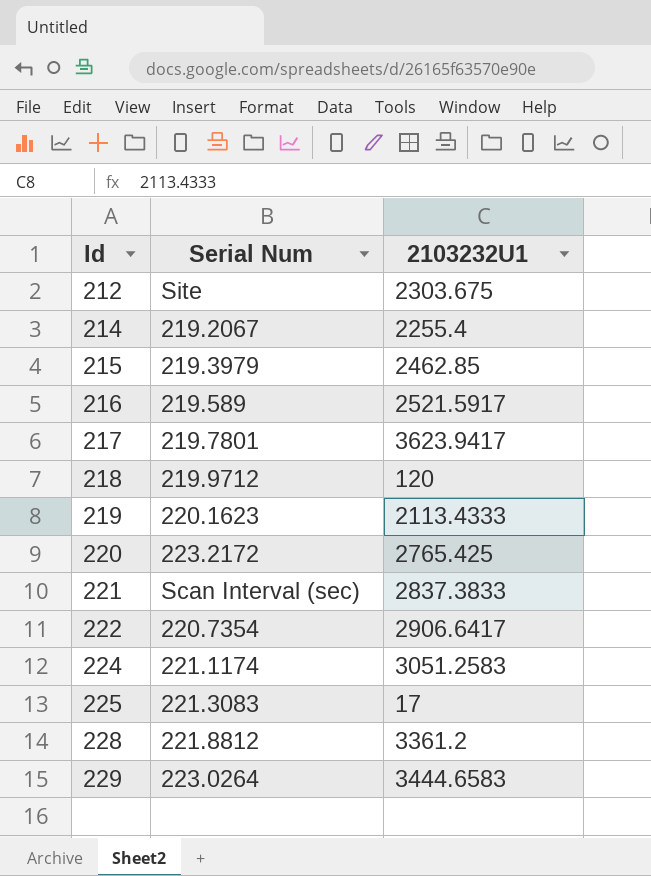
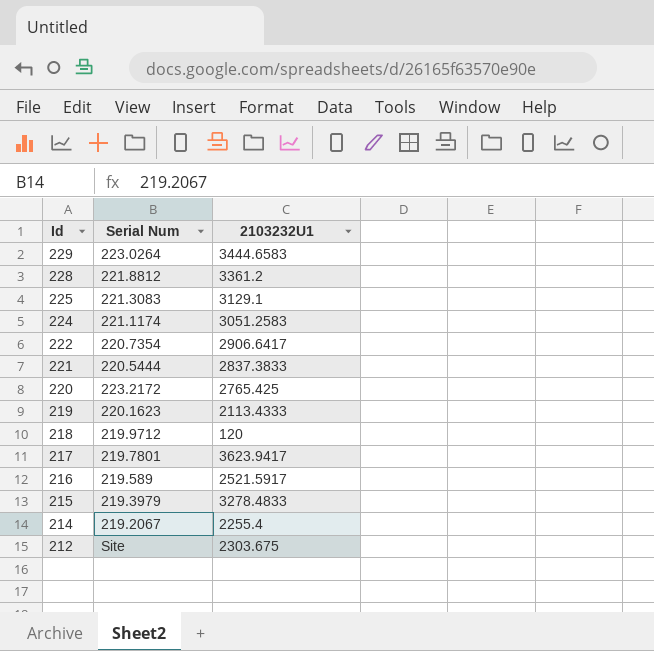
row order: Id ascending -> Id descending
225 | 2103232U1: 17 -> 3129.1
221 | Serial Num: Scan Interval (sec) -> 220.5444
215 | 2103232U1: 2462.85 -> 3278.4833

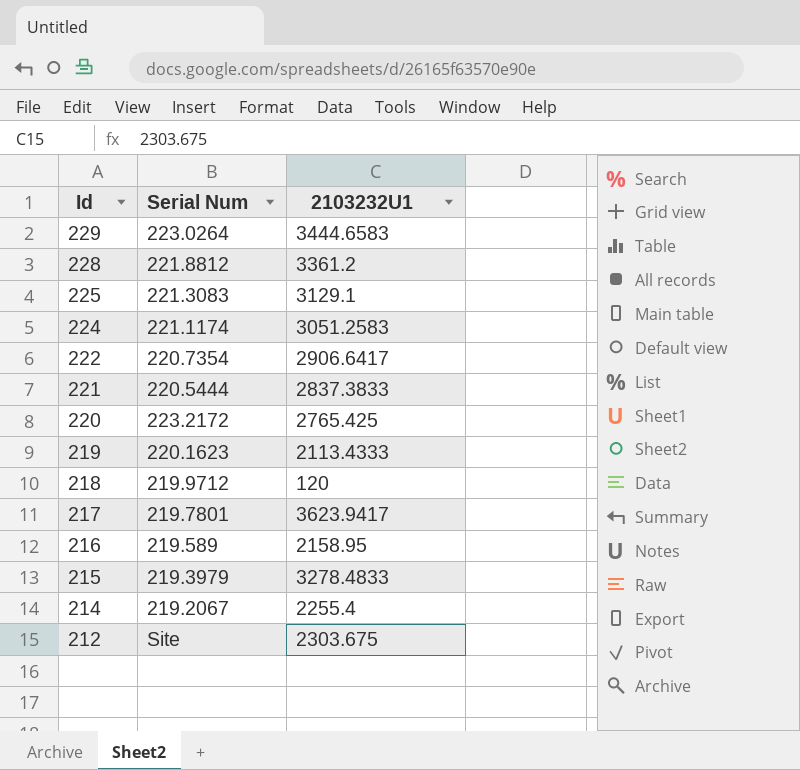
216 | 2103232U1: 2521.5917 -> 2158.95

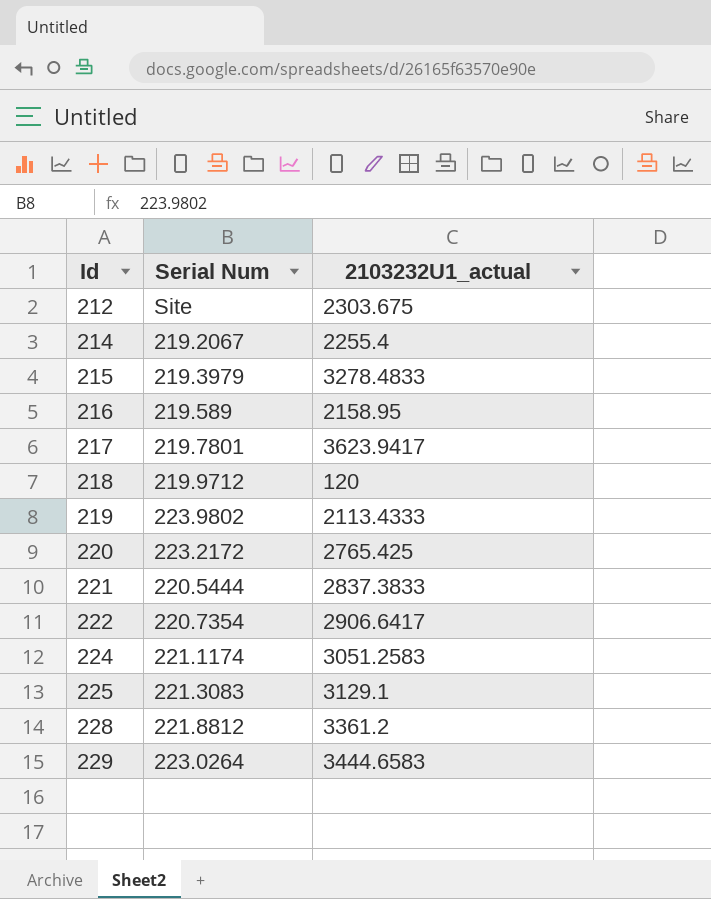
row order: Id descending -> Id ascending
column name: 2103232U1 -> 2103232U1_actual
219 | Serial Num: 220.1623 -> 223.9802

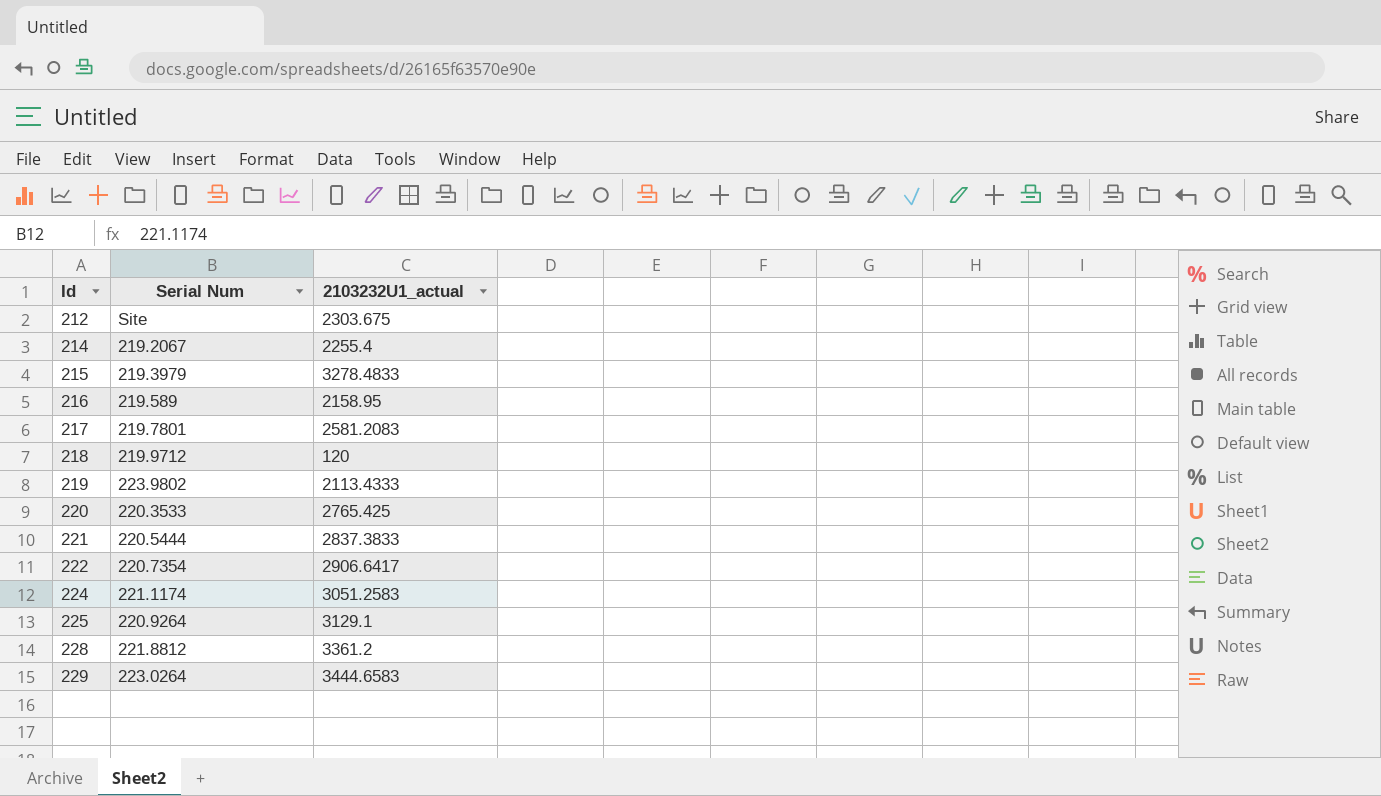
217 | 2103232U1_actual: 3623.9417 -> 2581.2083
220 | Serial Num: 223.2172 -> 220.3533
225 | Serial Num: 221.3083 -> 220.9264

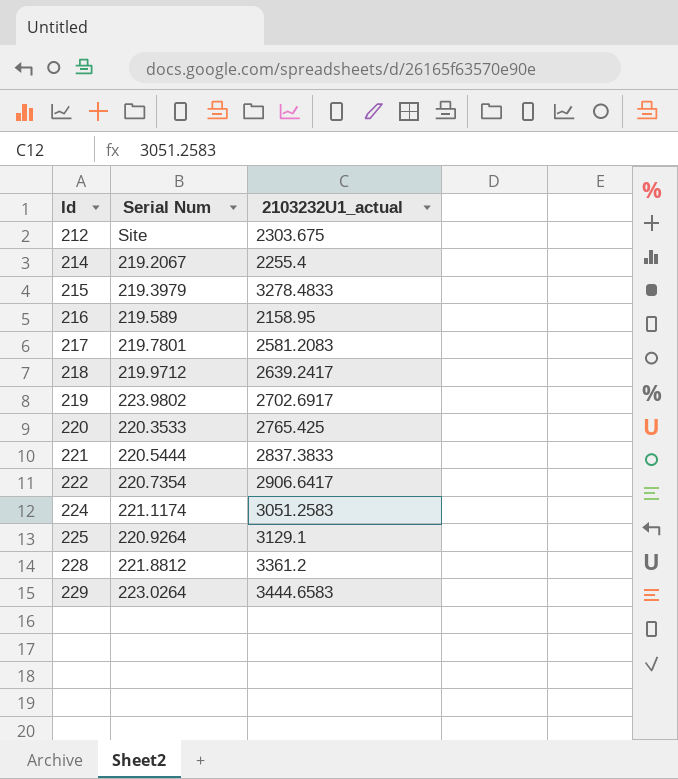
218 | 2103232U1_actual: 120 -> 2639.2417
219 | 2103232U1_actual: 2113.4333 -> 2702.6917

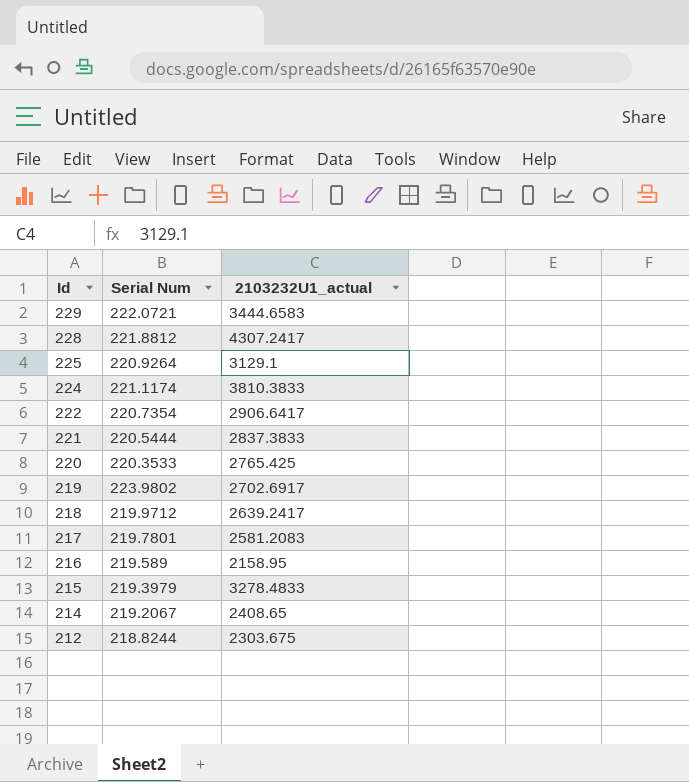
row order: Id ascending -> Id descending
229 | Serial Num: 223.0264 -> 222.0721
228 | 2103232U1_actual: 3361.2 -> 4307.2417
224 | 2103232U1_actual: 3051.2583 -> 3810.3833
214 | 2103232U1_actual: 2255.4 -> 2408.65
212 | Serial Num: Site -> 218.8244

